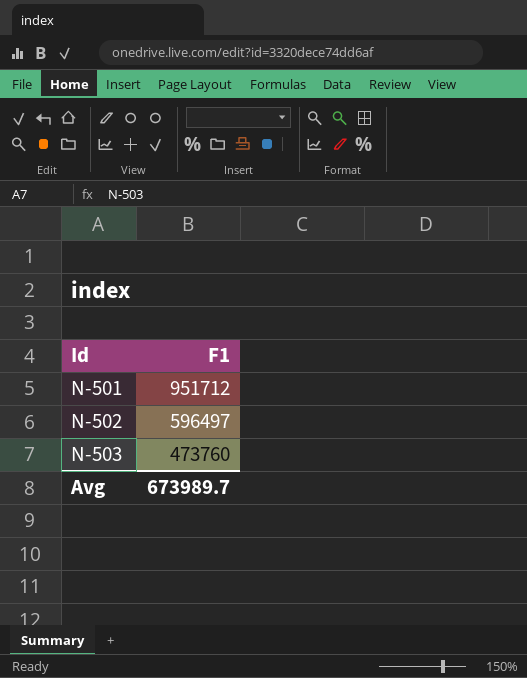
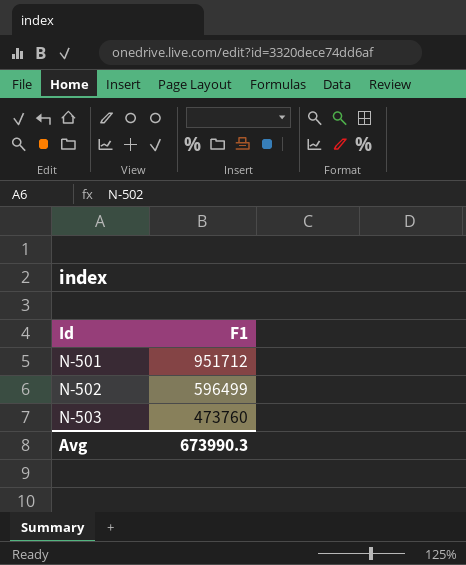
N-502 | F1: 596497 -> 596499
Avg | F1: 673989.7 -> 673990.3

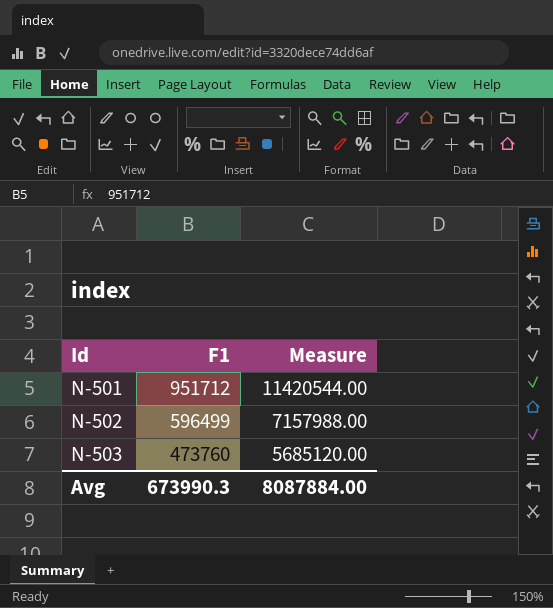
column Measure | formula: none -> [F1] * 12

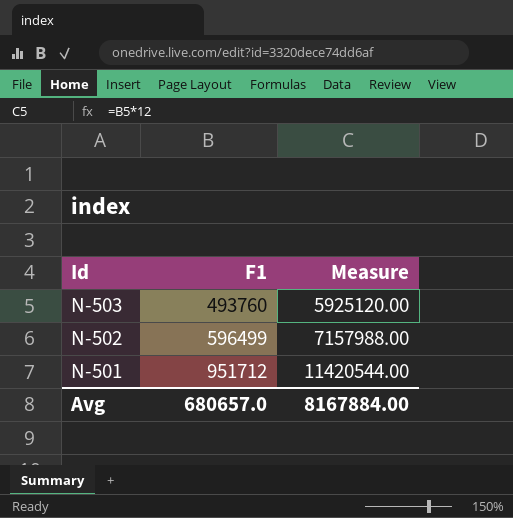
row order: Id ascending -> Id descending
N-503 | F1: 473760 -> 493760
N-503 | Measure: 5685120.00 -> 5925120.00
Avg | F1: 673990.3 -> 680657.0
Avg | Measure: 8087884.00 -> 8167884.00

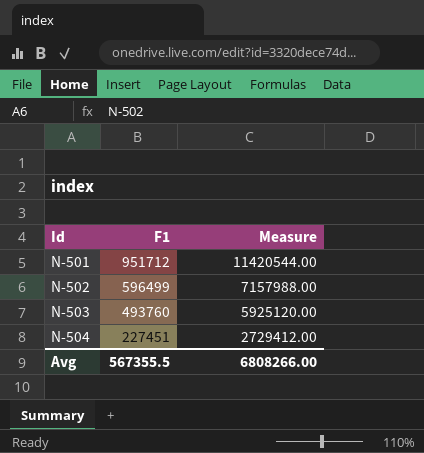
row order: Id descending -> Id ascending
row N-504: none -> 227451 | 2729412.00
Avg | F1: 680657.0 -> 567355.5
Avg | Measure: 8167884.00 -> 6808266.00

